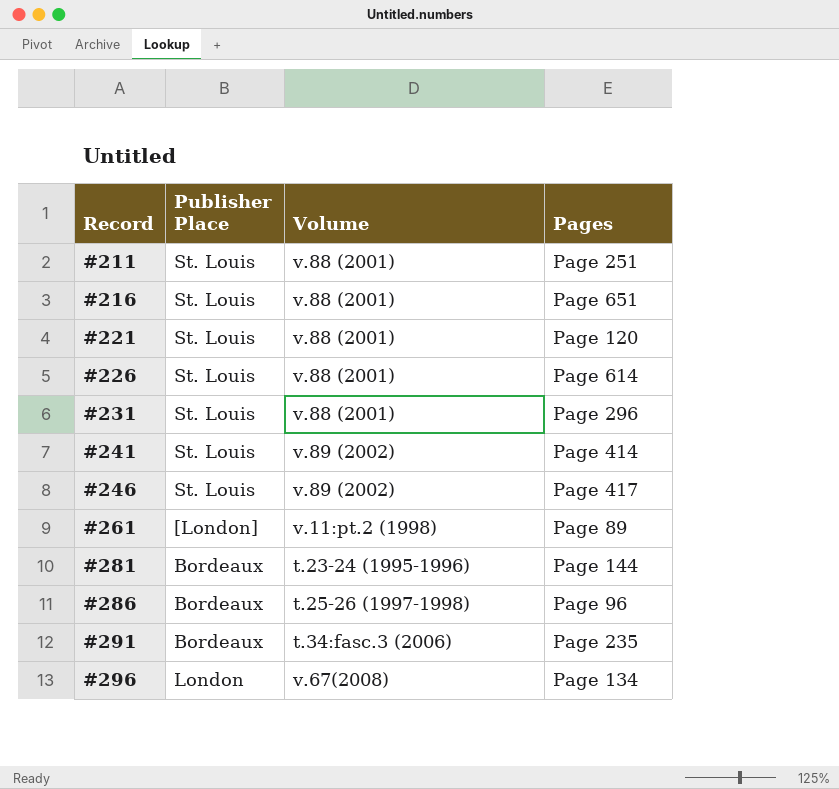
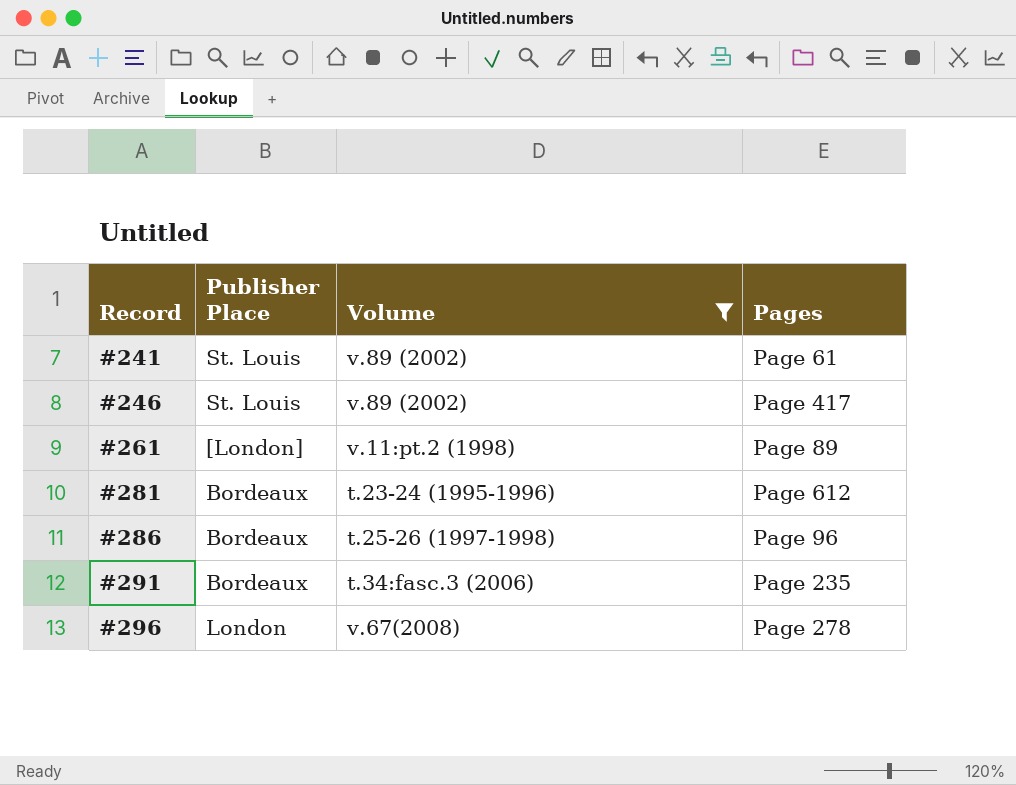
filter: none -> Volume != v.88 (2001)
#241 | Pages: Page 414 -> Page 61
#281 | Pages: Page 144 -> Page 612
#296 | Pages: Page 134 -> Page 278

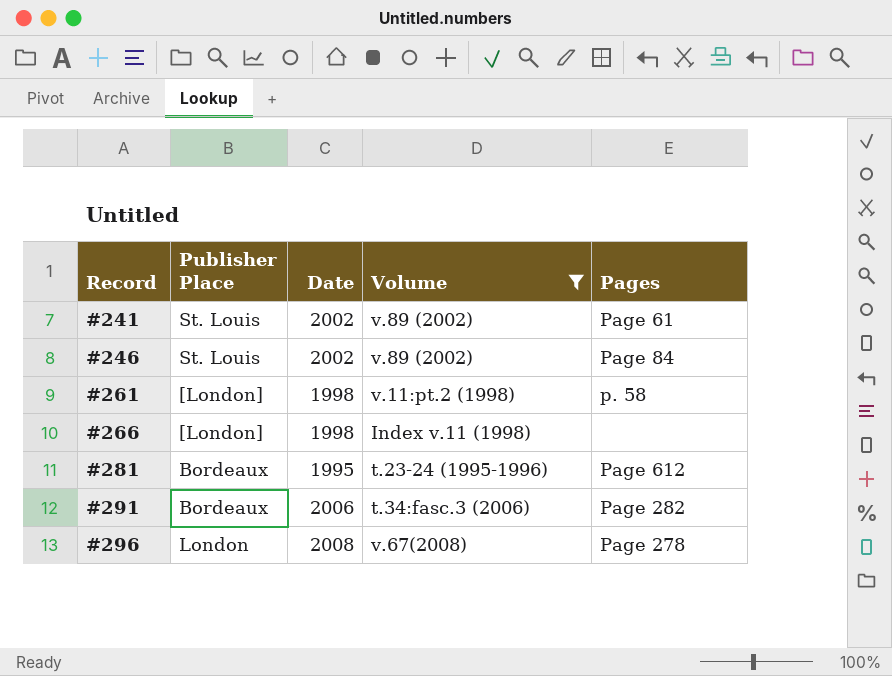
column Date | position: none -> 3
row #286: Bordeaux | t.25-26 (1997-1998) | Page 96 -> none
#246 | Pages: Page 417 -> Page 84
#261 | Pages: Page 89 -> p. 58
row #266: none -> [London] | 1998 | Index v.11 (1998) | none
#291 | Pages: Page 235 -> Page 282

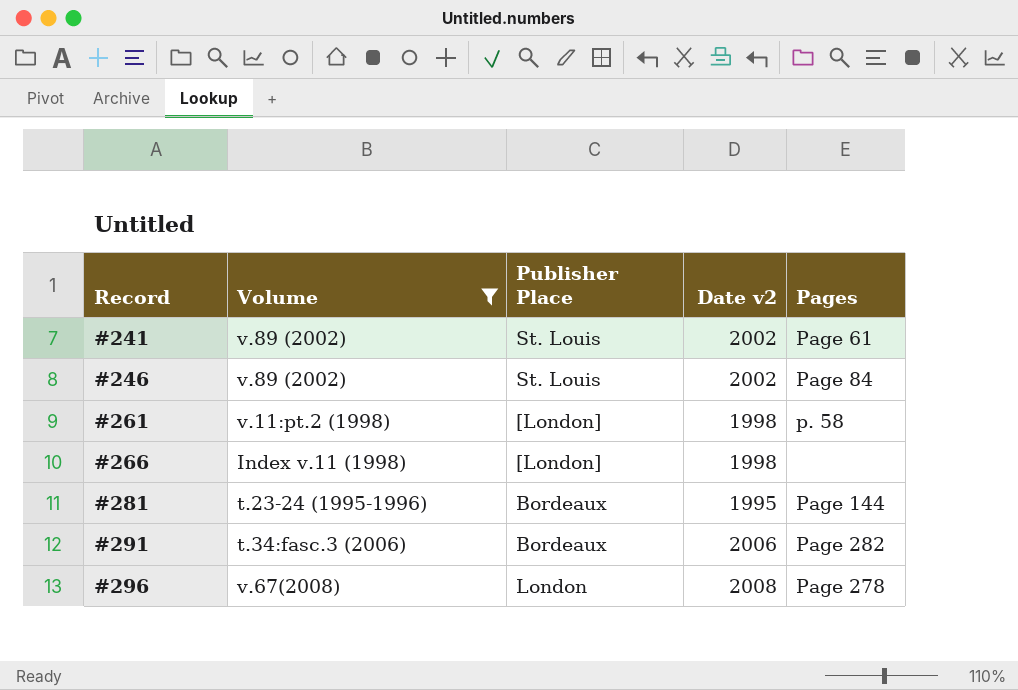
column Volume | position: 4 -> 2
column name: Date -> Date v2
#281 | Pages: Page 612 -> Page 144

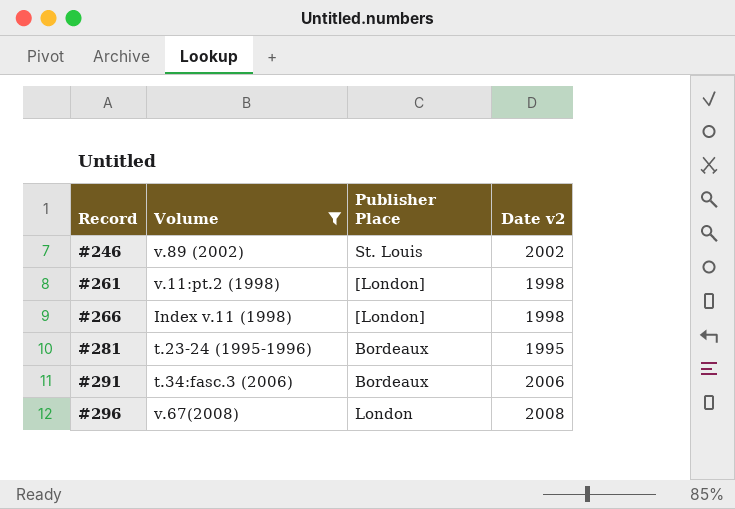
column Pages | position: 5 -> none
row #241: v.89 (2002) | St. Louis | 2002 | Page 61 -> none

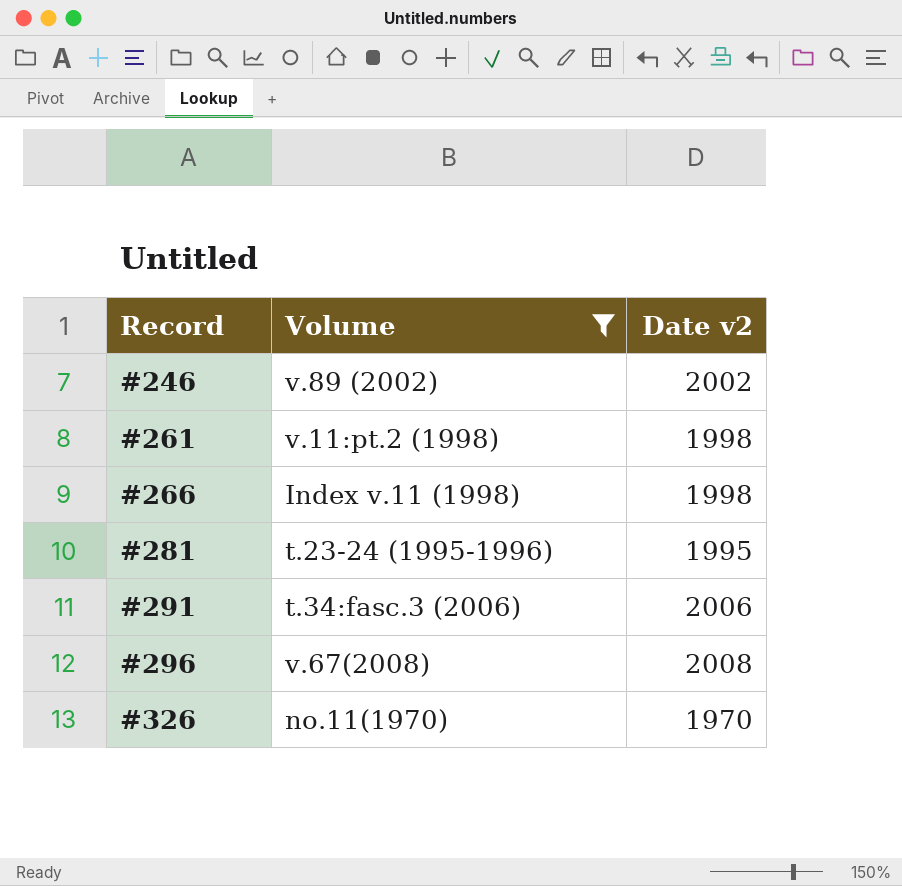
column Publisher Place | position: 3 -> none
row #326: none -> no.11(1970) | 1970

